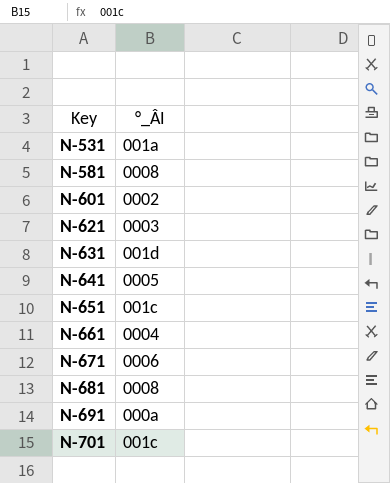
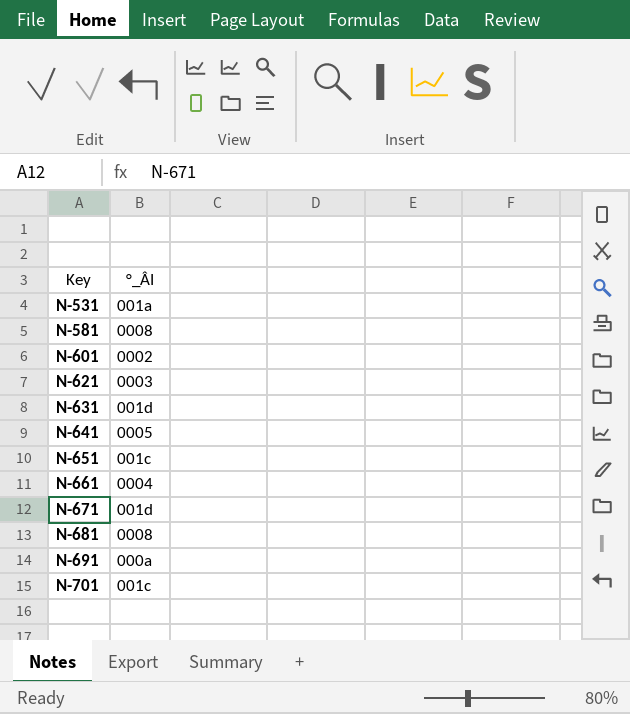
N-671 | °_ÂI: 0006 -> 001d

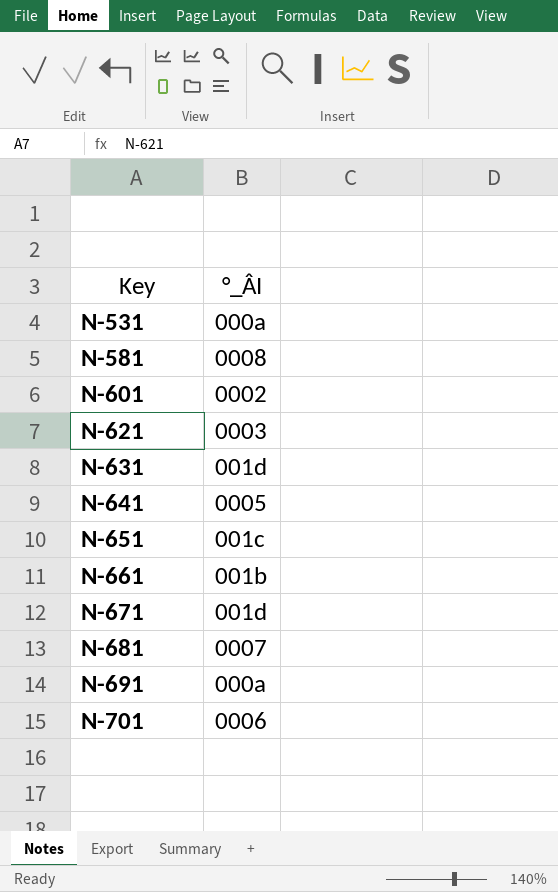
N-531 | °_ÂI: 001a -> 000a
N-661 | °_ÂI: 0004 -> 001b
N-681 | °_ÂI: 0008 -> 0007
N-701 | °_ÂI: 001c -> 0006

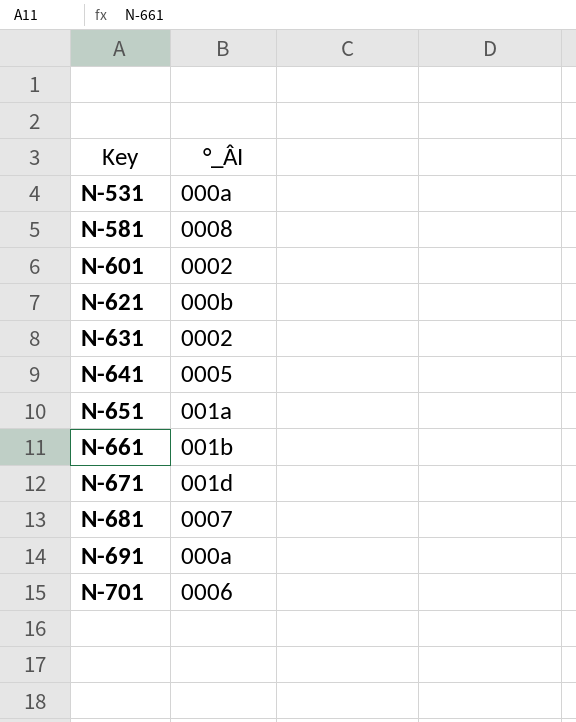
N-621 | °_ÂI: 0003 -> 000b
N-631 | °_ÂI: 001d -> 0002
N-651 | °_ÂI: 001c -> 001a

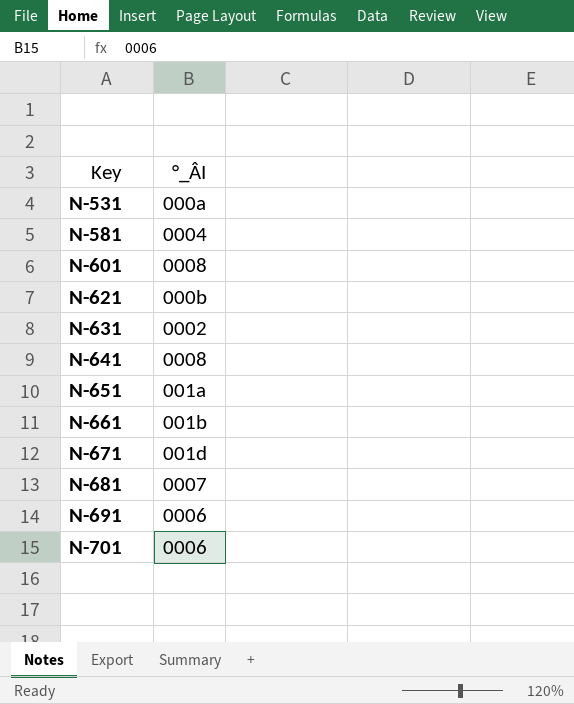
N-581 | °_ÂI: 0008 -> 0004
N-601 | °_ÂI: 0002 -> 0008
N-641 | °_ÂI: 0005 -> 0008
N-691 | °_ÂI: 000a -> 0006

